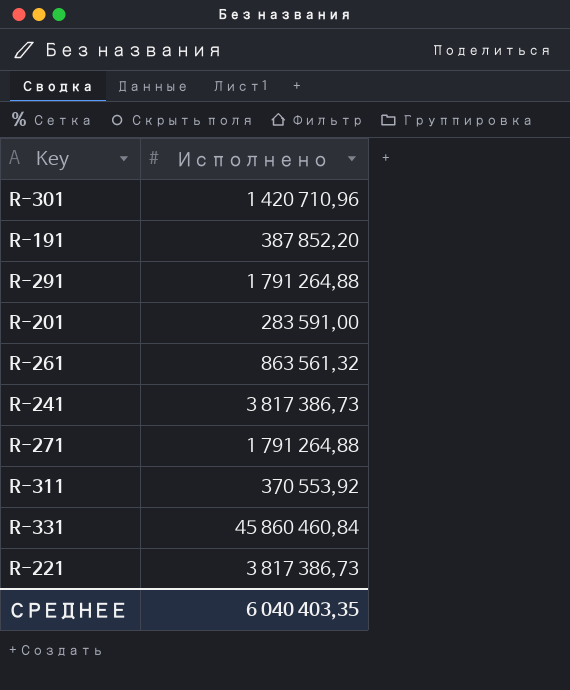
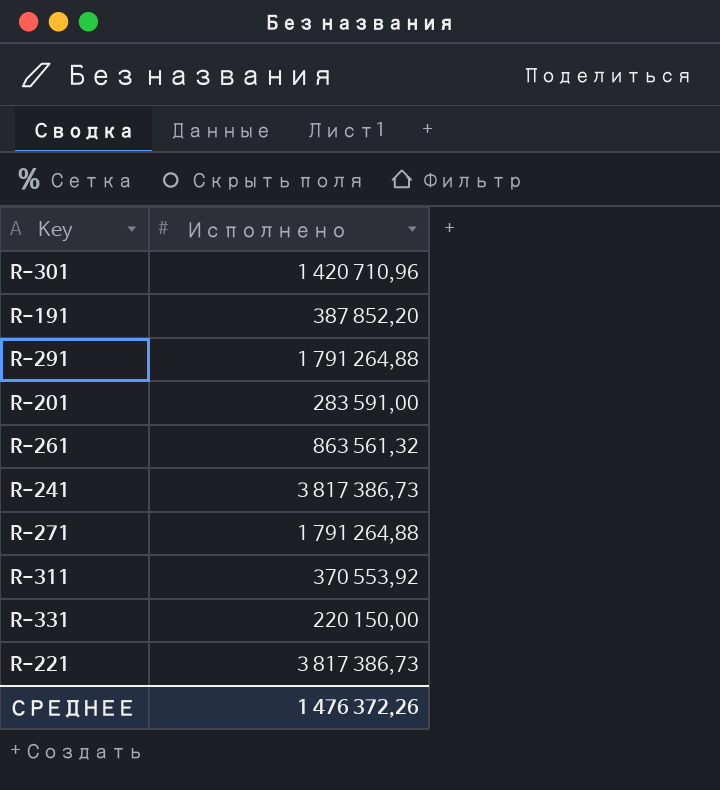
R-331 | Исполнено: 45 860 460,84 -> 220 150,00
СРЕДНЕЕ | Исполнено: 6 040 403,35 -> 1 476 372,26

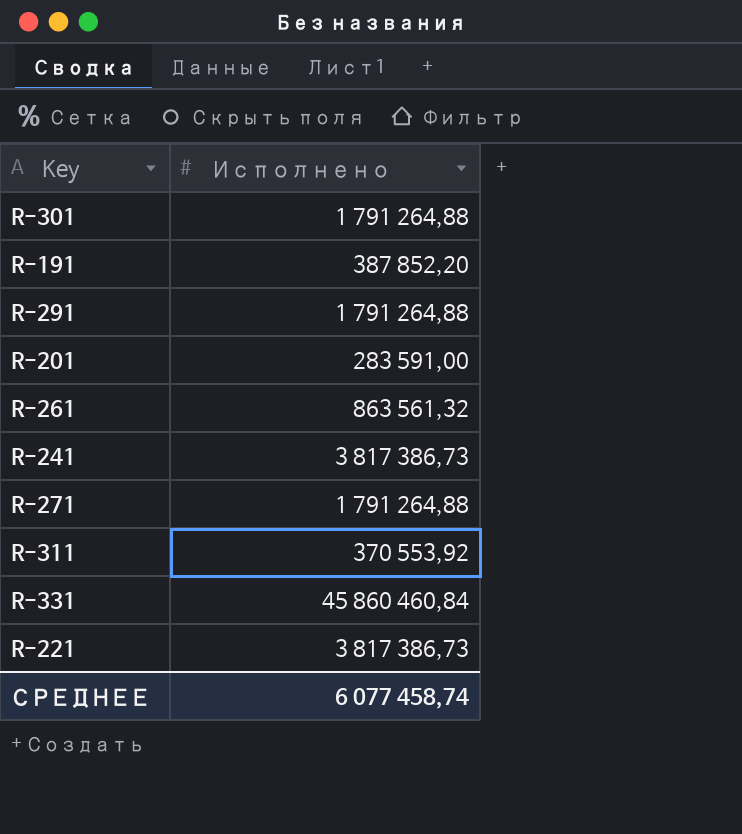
R-301 | Исполнено: 1 420 710,96 -> 1 791 264,88
R-331 | Исполнено: 220 150,00 -> 45 860 460,84
СРЕДНЕЕ | Исполнено: 1 476 372,26 -> 6 077 458,74

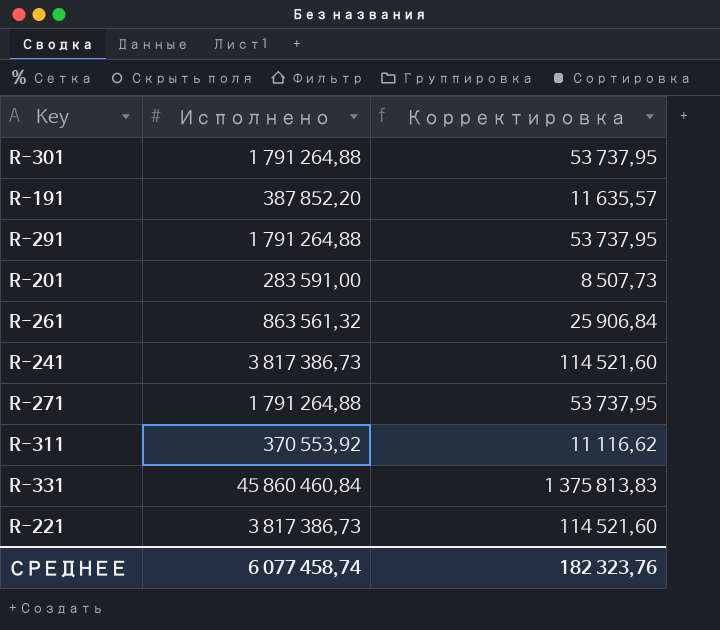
column Корректировка | formula: none -> [Исполнено] * 0,03

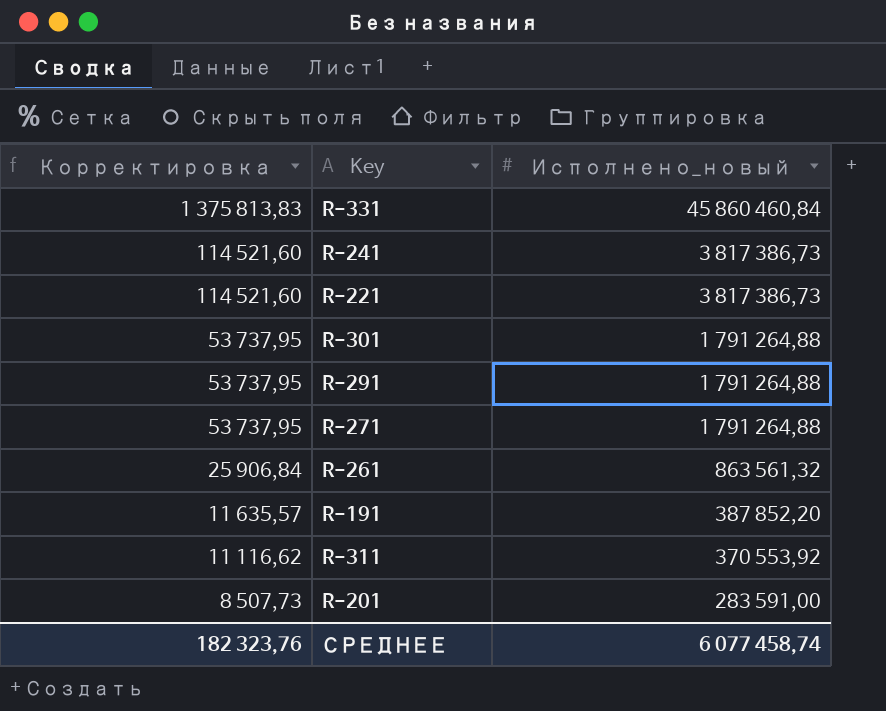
row order: none -> Корректировка descending
column Корректировка | position: 3 -> 1
column name: Исполнено -> Исполнено_новый

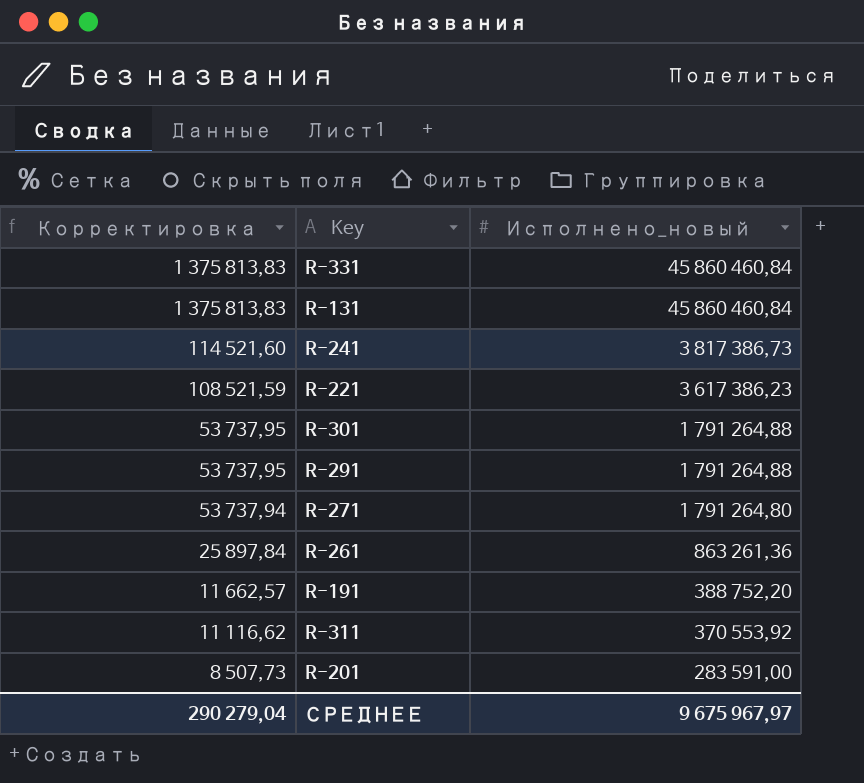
row R-131: none -> 1 375 813,83 | 45 860 460,84
R-221 | Корректировка: 114 521,60 -> 108 521,59
R-221 | Исполнено_новый: 3 817 386,73 -> 3 617 386,23
R-271 | Корректировка: 53 737,95 -> 53 737,94
R-271 | Исполнено_новый: 1 791 264,88 -> 1 791 264,80
R-261 | Корректировка: 25 906,84 -> 25 897,84
R-261 | Исполнено_новый: 863 561,32 -> 863 261,36
R-191 | Корректировка: 11 635,57 -> 11 662,57
R-191 | Исполнено_новый: 387 852,20 -> 388 752,20
СРЕДНЕЕ | Корректировка: 182 323,76 -> 290 279,04
СРЕДНЕЕ | Исполнено_новый: 6 077 458,74 -> 9 675 967,97

